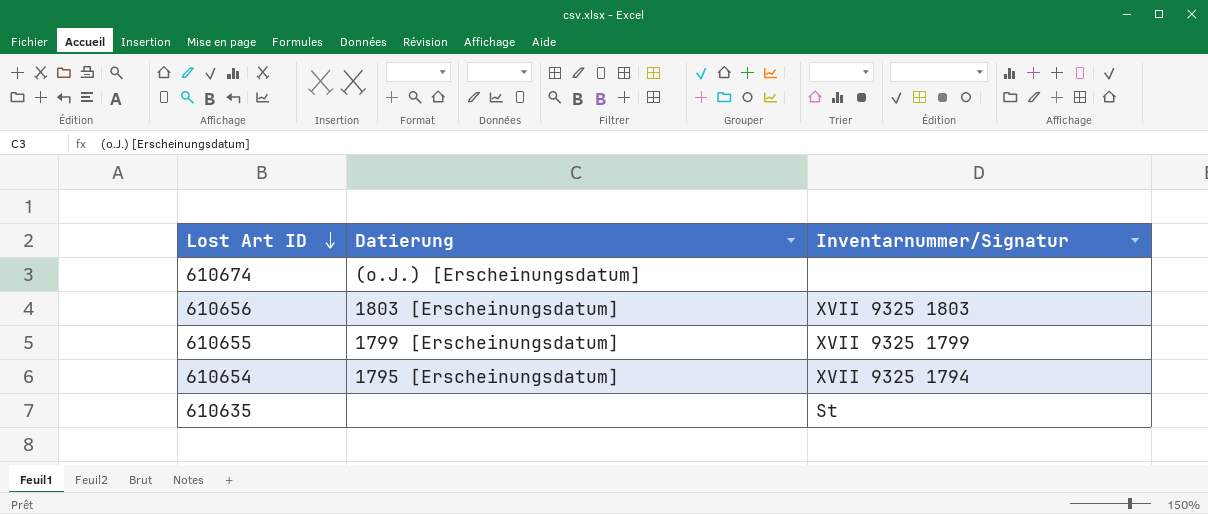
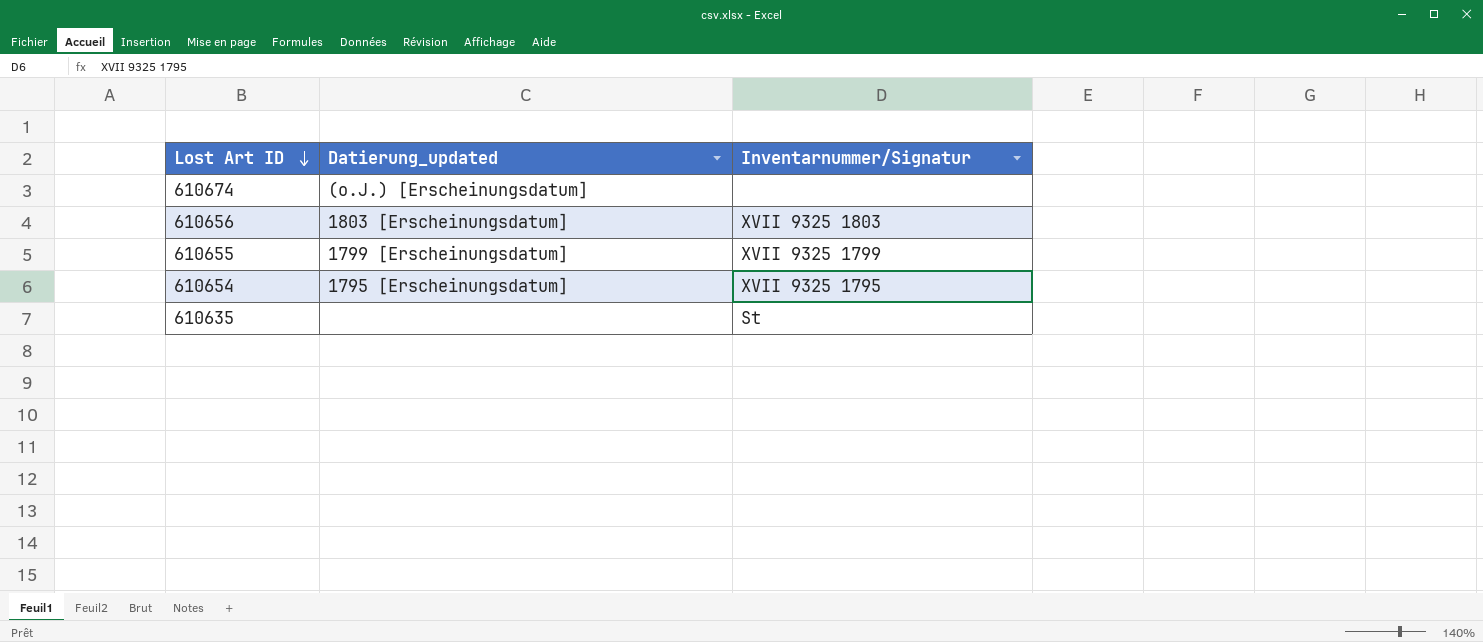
column name: Datierung -> Datierung_updated
610654 | Inventarnummer/Signatur: XVII 9325 1794 -> XVII 9325 1795

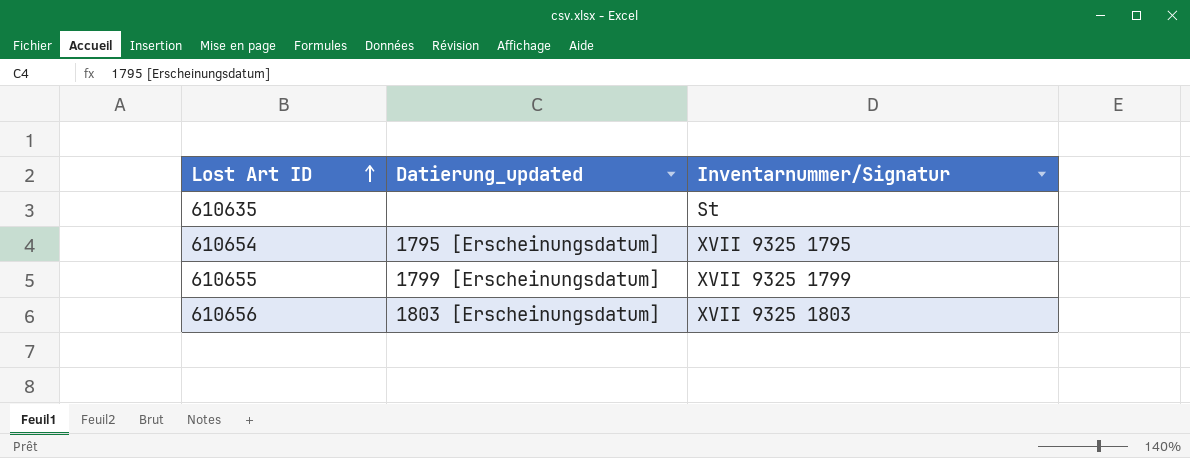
row order: Lost Art ID descending -> Lost Art ID ascending
row 610674: (o.J.) [Erscheinungsdatum] | none -> none

